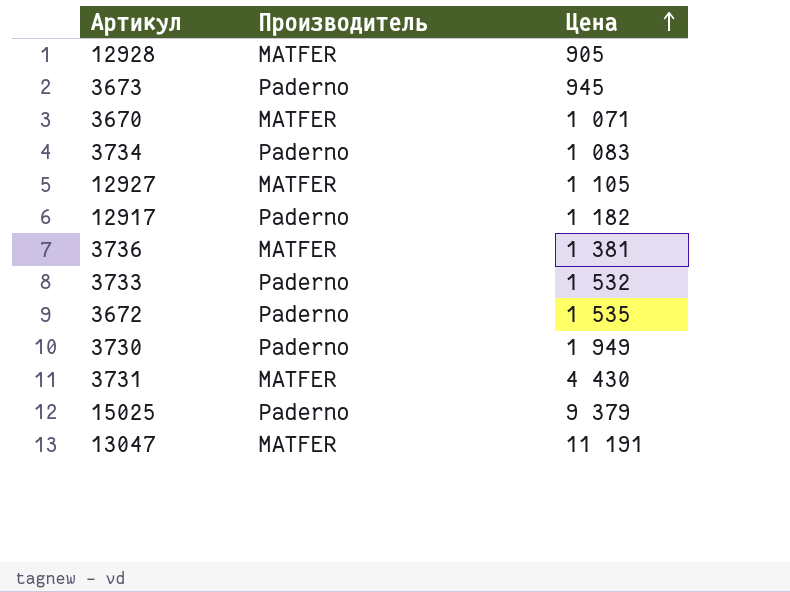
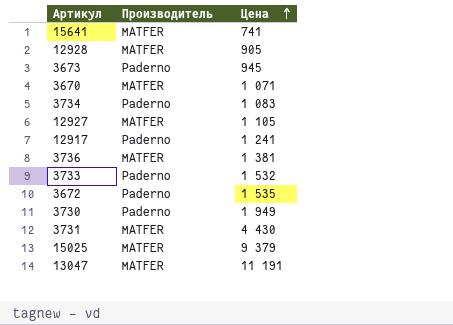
row 15641: none -> MATFER | 741
12917 | Цена: 1 182 -> 1 241
15025 | Производитель: Paderno -> MATFER

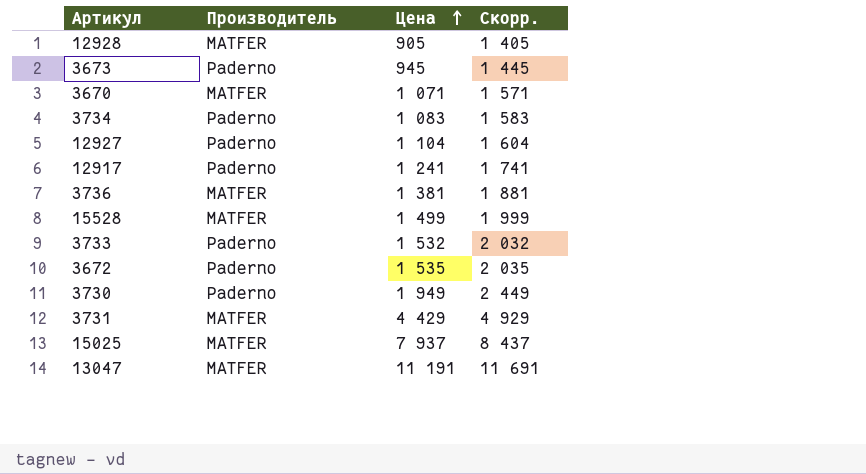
column Скорр. | formula: none -> [Цена] + 500
row 15641: MATFER | 741 -> none
12927 | Производитель: MATFER -> Paderno
12927 | Цена: 1 105 -> 1 104
row 15528: none -> MATFER | 1 499 | 1 999
3731 | Цена: 4 430 -> 4 429
15025 | Цена: 9 379 -> 7 937

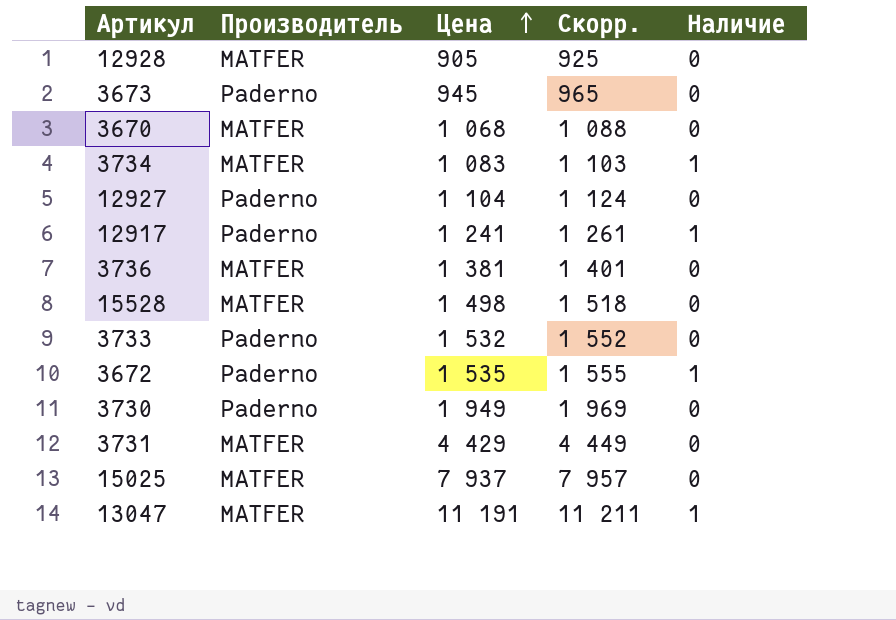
column Скорр. | formula: [Цена] + 500 -> [Цена] + 20
column Наличие | position: none -> 5
3670 | Цена: 1 071 -> 1 068
3734 | Производитель: Paderno -> MATFER
15528 | Цена: 1 499 -> 1 498

